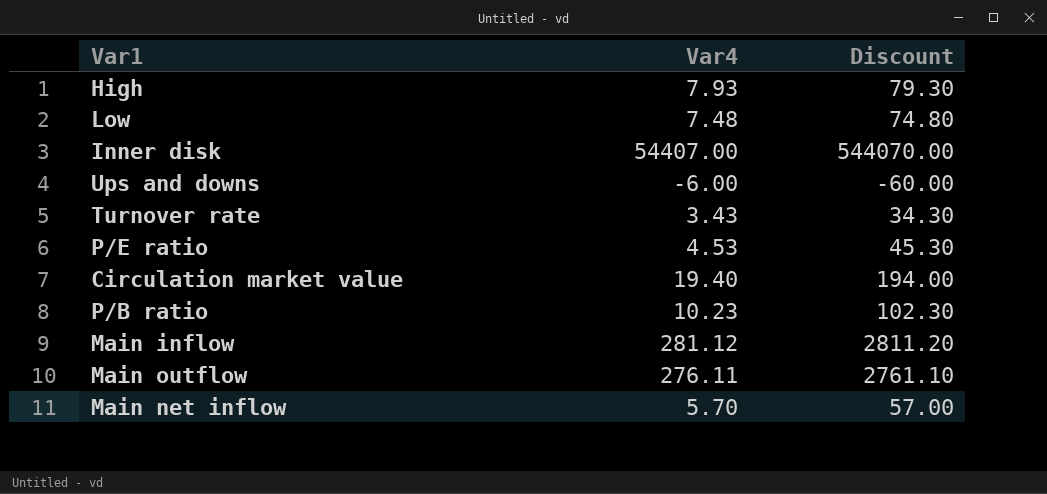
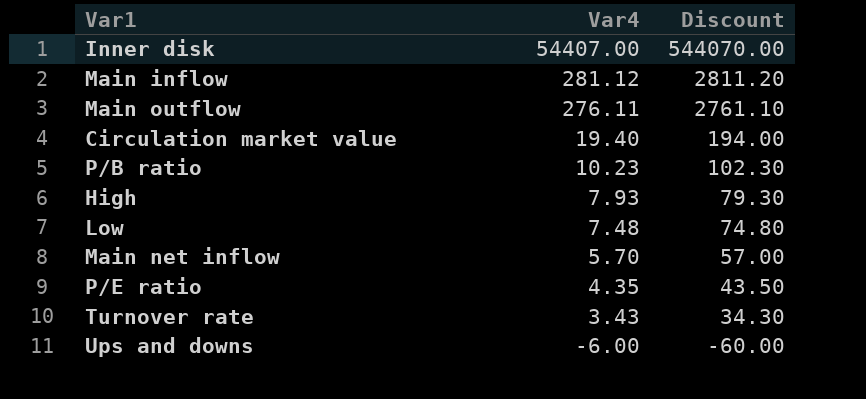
row order: none -> Var4 descending
P/E ratio | Var4: 4.53 -> 4.35
P/E ratio | Discount: 45.30 -> 43.50

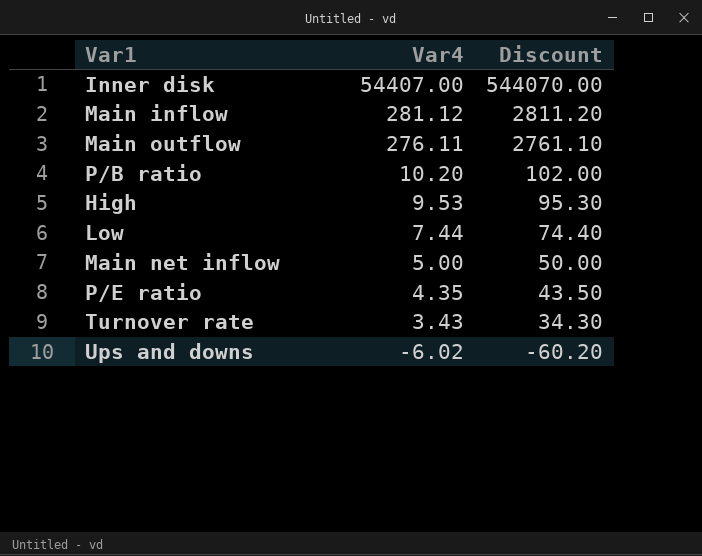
row Circulation market value: 19.40 | 194.00 -> none
P/B ratio | Var4: 10.23 -> 10.20
P/B ratio | Discount: 102.30 -> 102.00
High | Var4: 7.93 -> 9.53
High | Discount: 79.30 -> 95.30
Low | Var4: 7.48 -> 7.44
Low | Discount: 74.80 -> 74.40
Main net inflow | Var4: 5.70 -> 5.00
Main net inflow | Discount: 57.00 -> 50.00
Ups and downs | Var4: -6.00 -> -6.02
Ups and downs | Discount: -60.00 -> -60.20

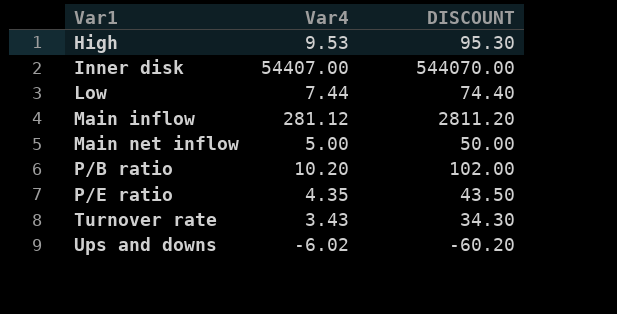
row order: Var4 descending -> Var1 ascending
column name: Discount -> DISCOUNT
row Main outflow: 276.11 | 2761.10 -> none

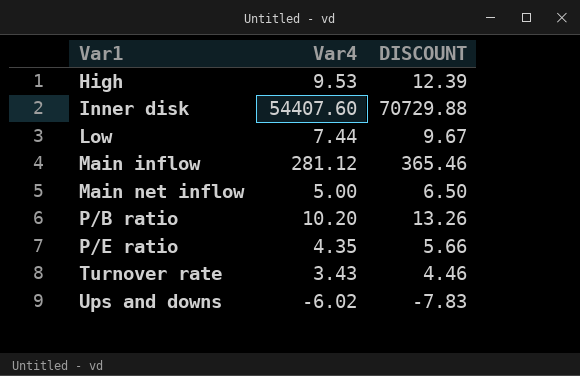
column DISCOUNT | formula: [Var4] * 10 -> [Var4] * 1.3
Inner disk | Var4: 54407.00 -> 54407.60

